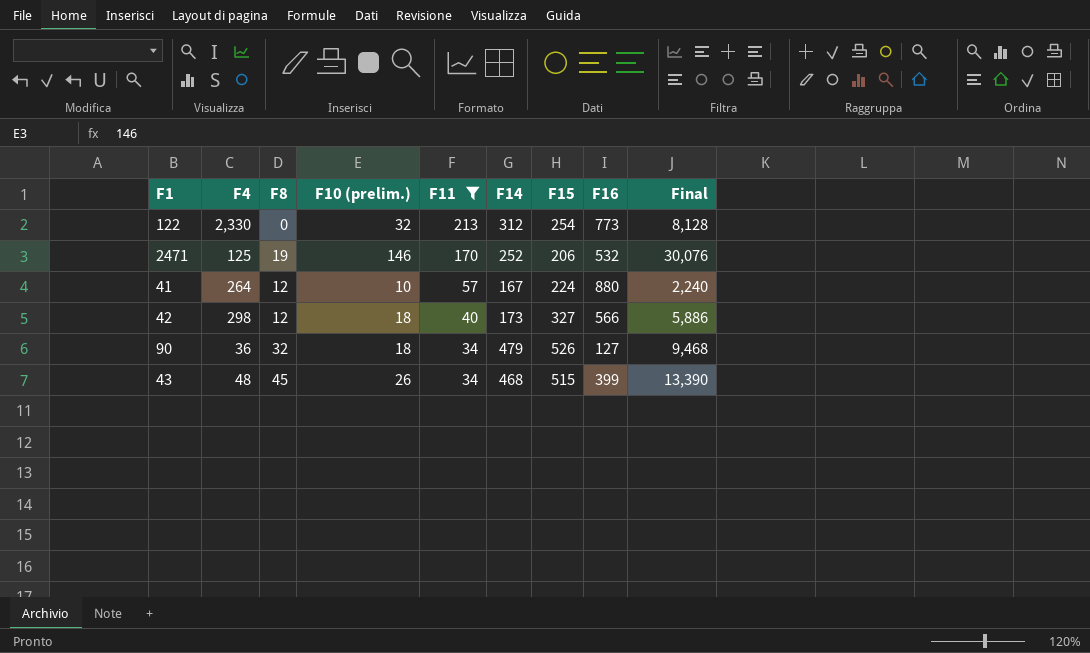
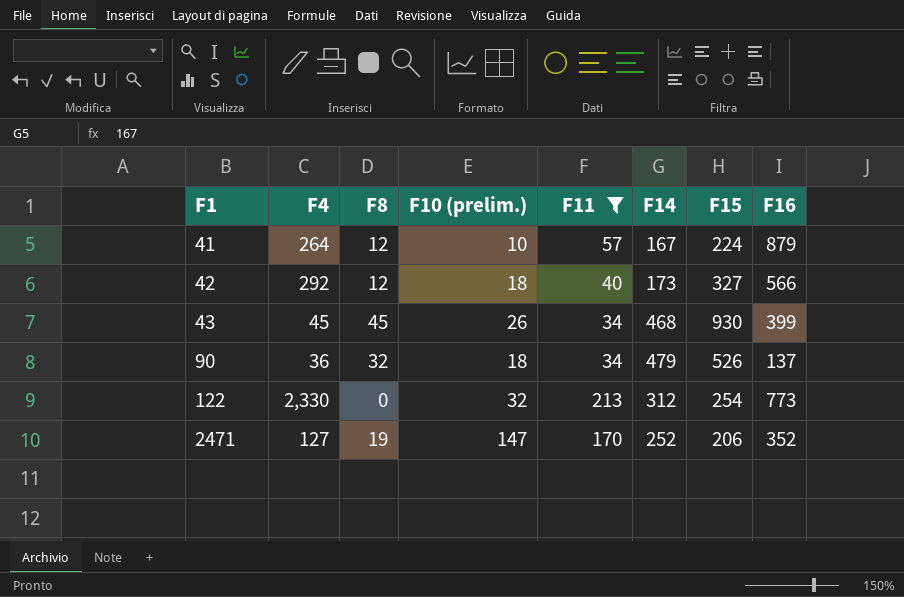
row order: F11 descending -> F1 ascending
column Final | formula: [F10 (prelim.)] * [F15] -> none
41 | F16: 880 -> 879
42 | F4: 298 -> 292
43 | F4: 48 -> 45
43 | F15: 515 -> 930
90 | F16: 127 -> 137
2471 | F4: 125 -> 127
2471 | F10 (prelim.): 146 -> 147
2471 | F16: 532 -> 352

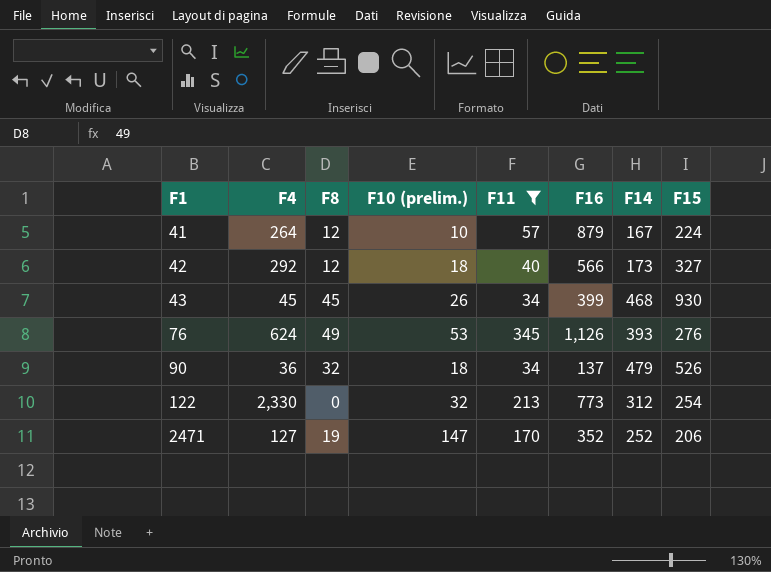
column F16 | position: 8 -> 6
row 76: none -> 624 | 49 | 53 | 345 | 1,126 | 393 | 276

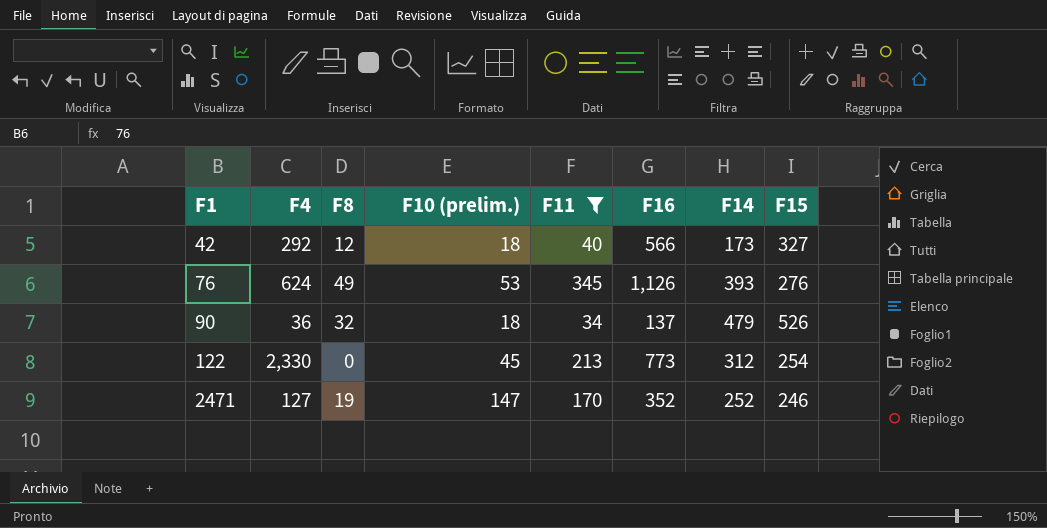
row 41: 264 | 12 | 10 | 57 | 879 | 167 | 224 -> none
row 43: 45 | 45 | 26 | 34 | 399 | 468 | 930 -> none
122 | F10 (prelim.): 32 -> 45
2471 | F15: 206 -> 246

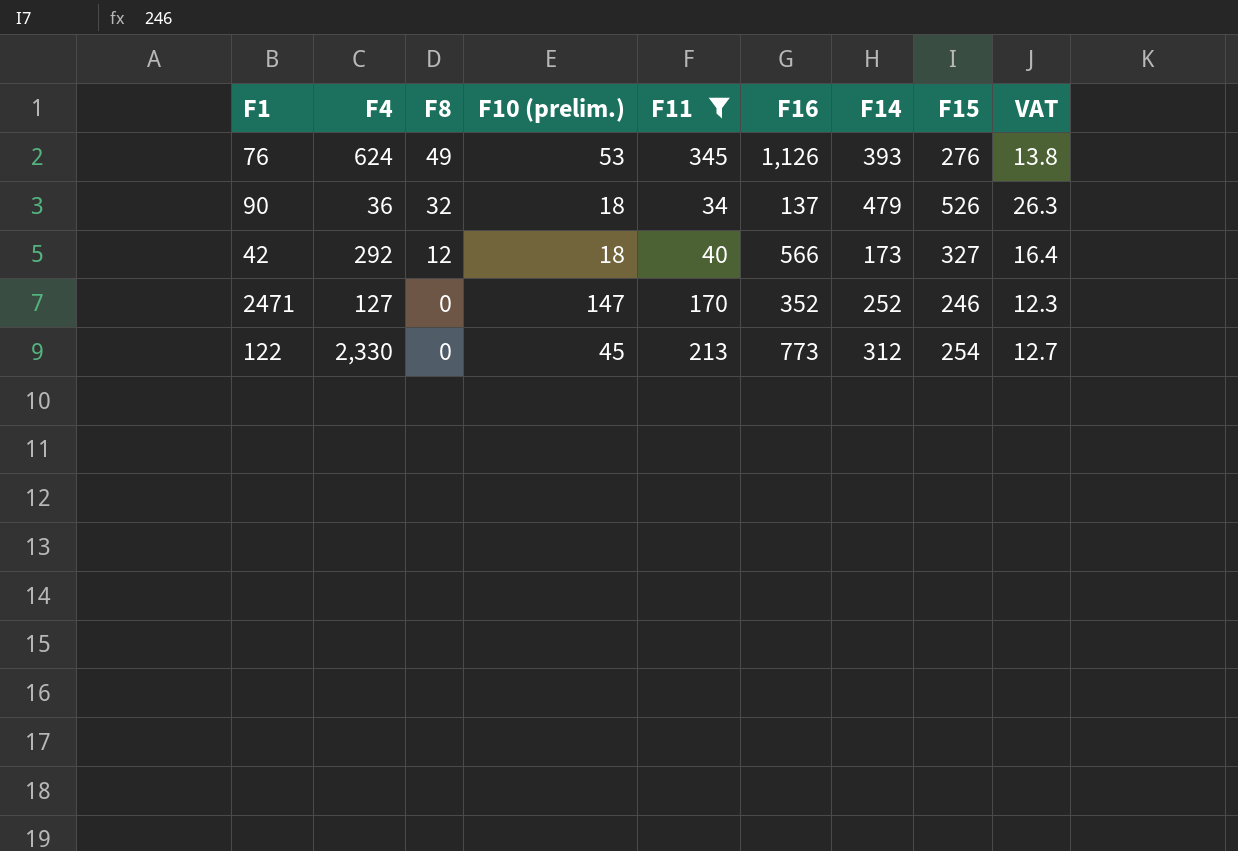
row order: F1 ascending -> F8 descending
column VAT | formula: none -> [F15] * 0.05
2471 | F8: 19 -> 0

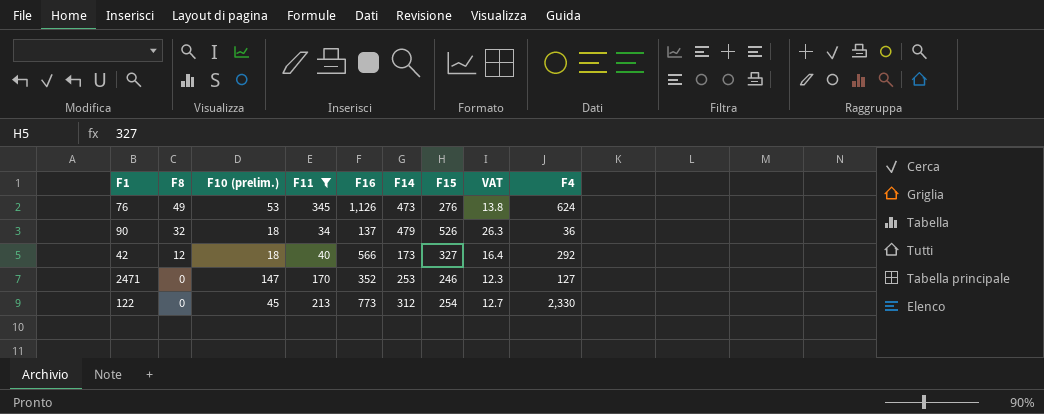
column F4 | position: 2 -> 9
76 | F14: 393 -> 473
2471 | F14: 252 -> 253

